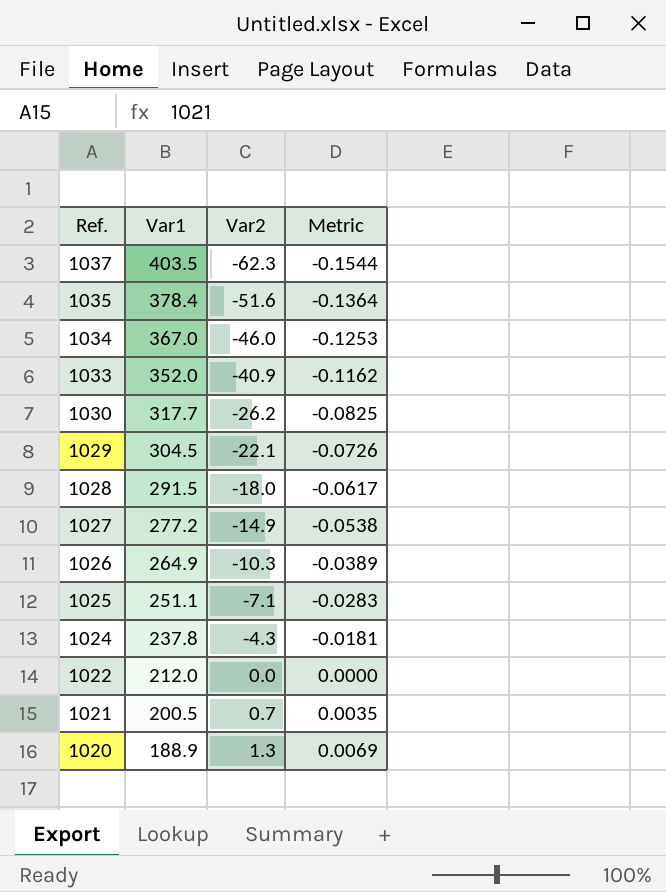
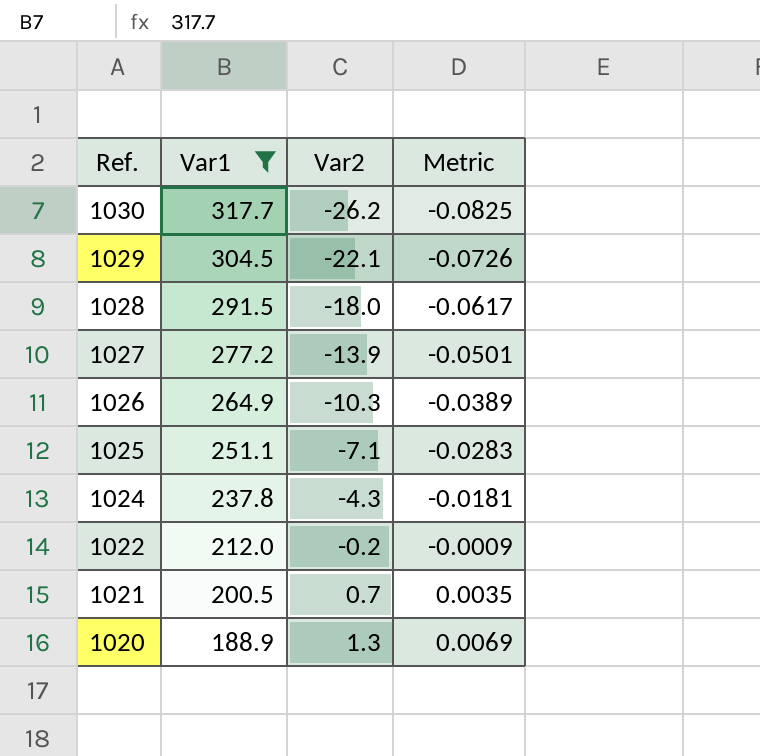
filter: none -> Var1 <= 317.7
1027 | Var2: -14.9 -> -13.9
1027 | Metric: -0.0538 -> -0.0501
1022 | Var2: 0.0 -> -0.2
1022 | Metric: 0.0000 -> -0.0009

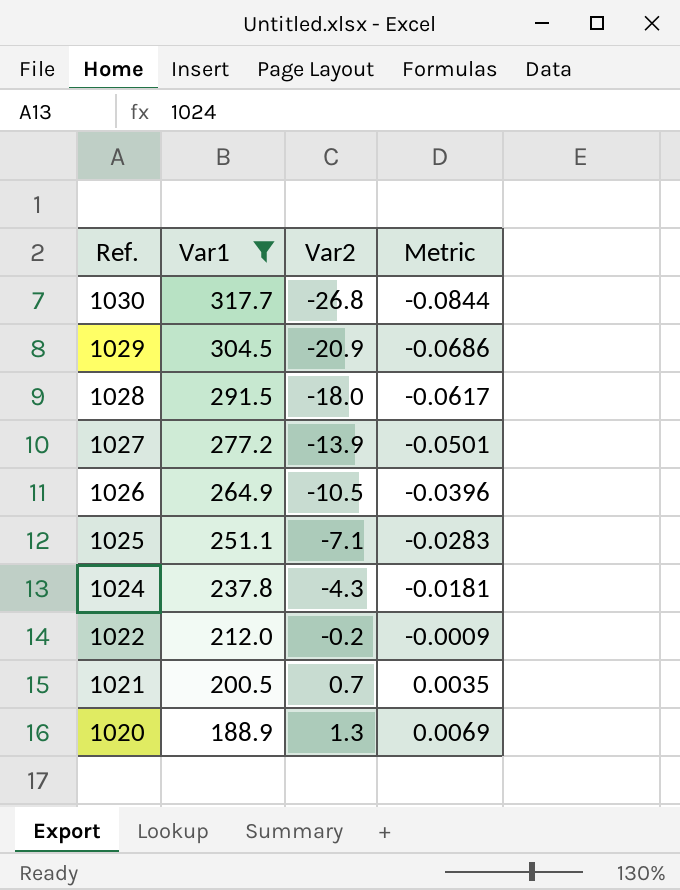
1030 | Var2: -26.2 -> -26.8
1030 | Metric: -0.0825 -> -0.0844
1029 | Var2: -22.1 -> -20.9
1029 | Metric: -0.0726 -> -0.0686
1026 | Var2: -10.3 -> -10.5
1026 | Metric: -0.0389 -> -0.0396

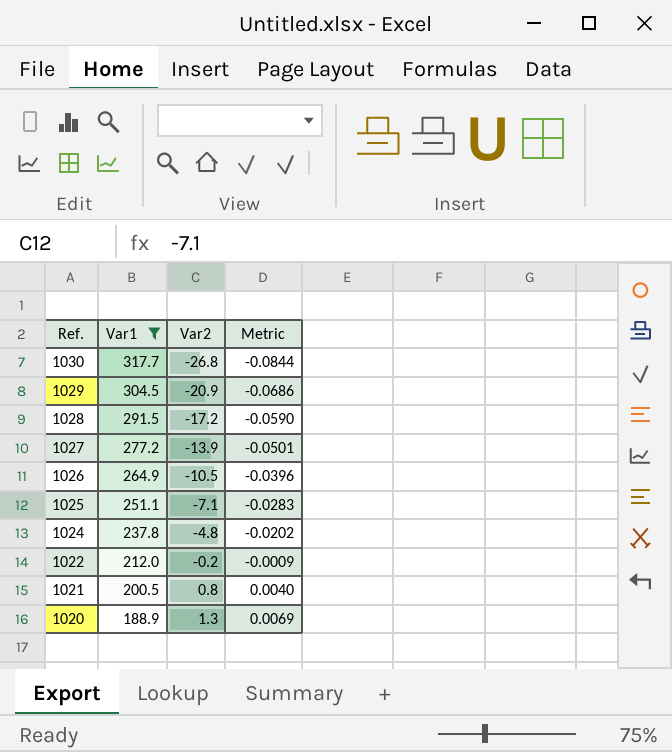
1028 | Var2: -18.0 -> -17.2
1028 | Metric: -0.0617 -> -0.0590
1024 | Var2: -4.3 -> -4.8
1024 | Metric: -0.0181 -> -0.0202
1021 | Var2: 0.7 -> 0.8
1021 | Metric: 0.0035 -> 0.0040

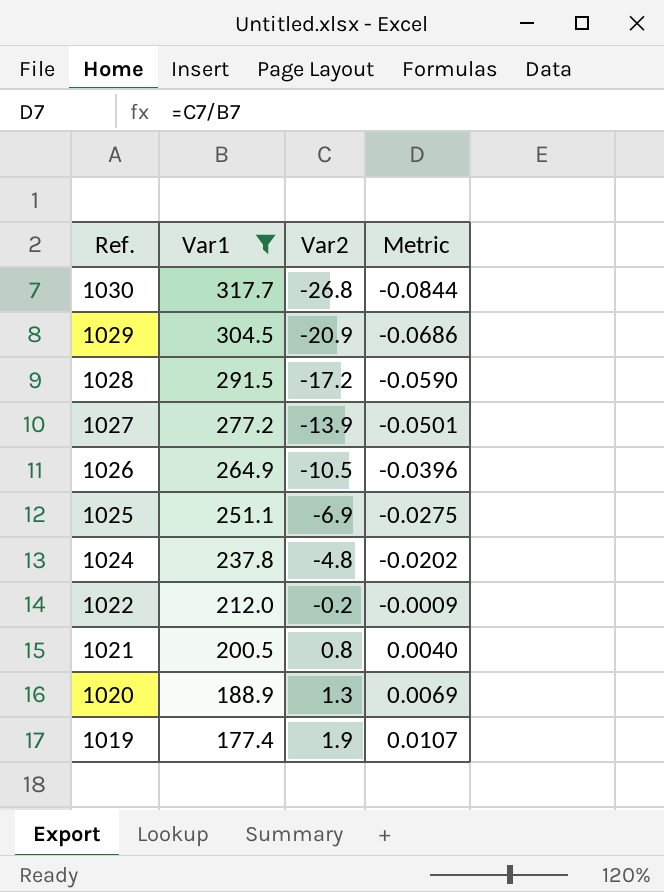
1025 | Var2: -7.1 -> -6.9
1025 | Metric: -0.0283 -> -0.0275
row 1019: none -> 177.4 | 1.9 | 0.0107

